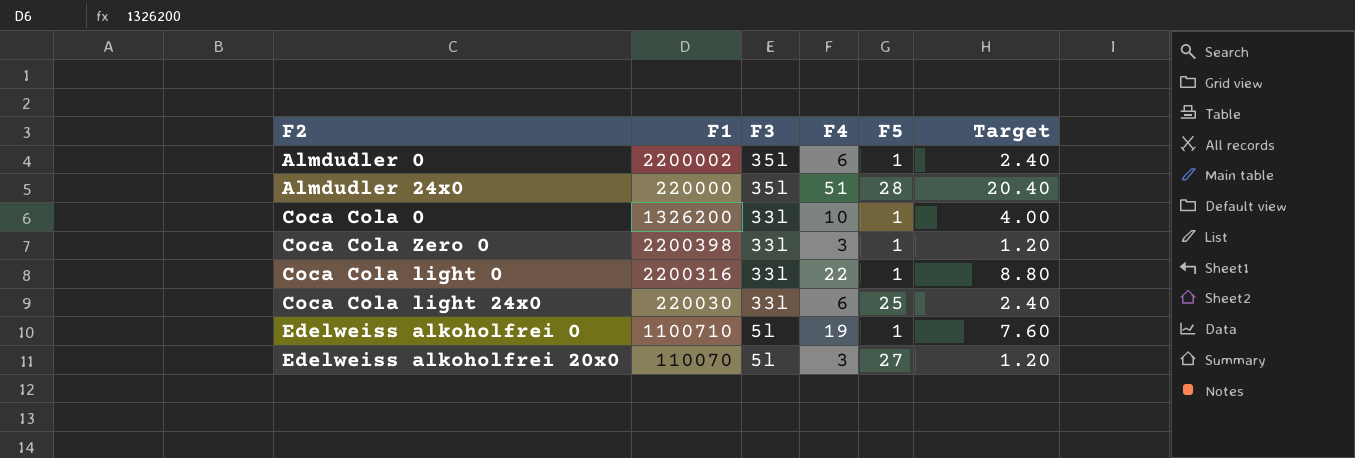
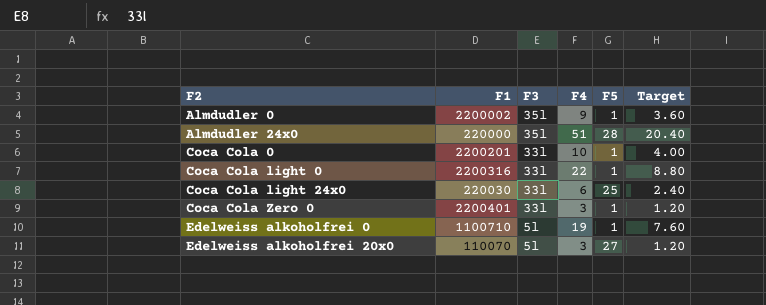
row order: F3 descending -> F2 ascending
Almdudler 0 | F4: 6 -> 9
Almdudler 0 | Target: 2.40 -> 3.60
Coca Cola 0 | F1: 1326200 -> 2200201
Coca Cola Zero 0 | F1: 2200398 -> 2200401

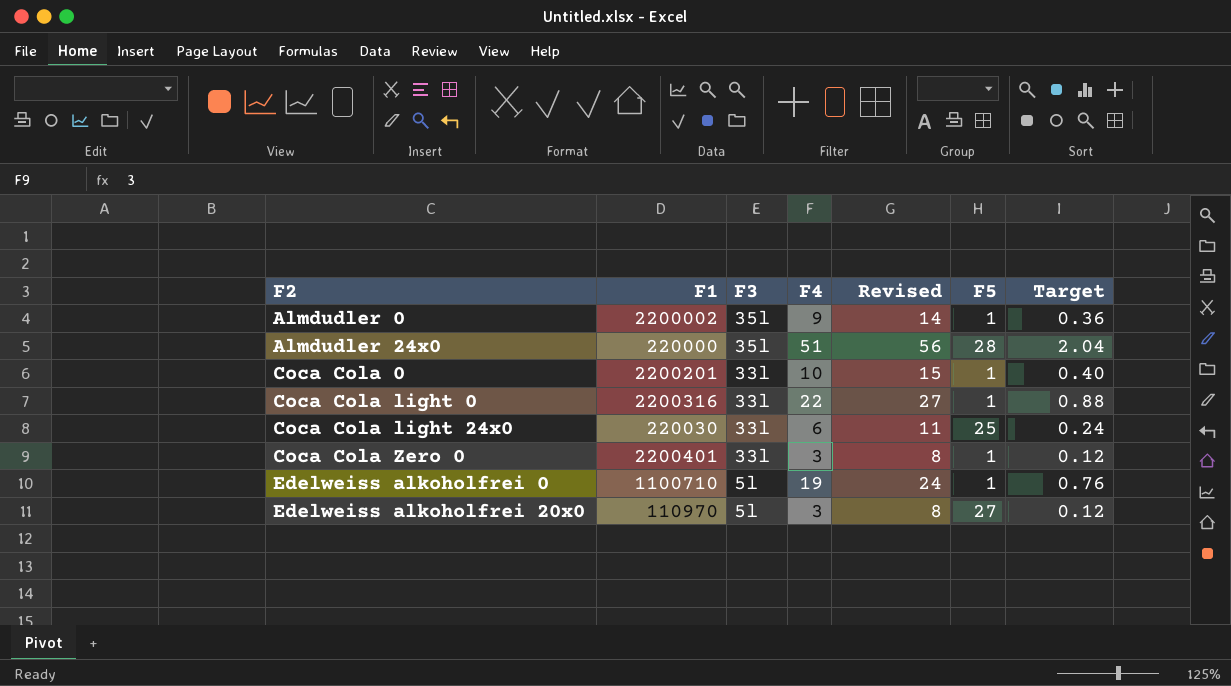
column Revised | formula: none -> [F4] + 5
column Target | formula: [F4] * 0.4 -> [F4] * 0.04
Edelweiss alkoholfrei 20x0 | F1: 110070 -> 110970

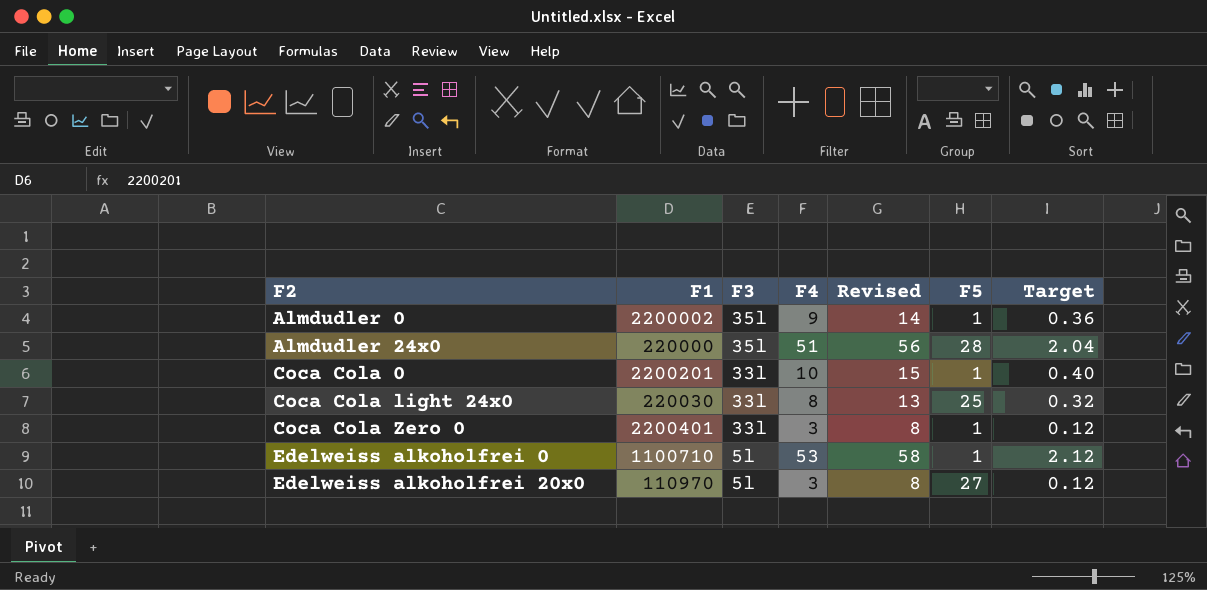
row Coca Cola light 0: 2200316 | 33l | 22 | 27 | 1 | 0.88 -> none
Coca Cola light 24x0 | F4: 6 -> 8
Coca Cola light 24x0 | Revised: 11 -> 13
Coca Cola light 24x0 | Target: 0.24 -> 0.32
Edelweiss alkoholfrei 0 | F4: 19 -> 53
Edelweiss alkoholfrei 0 | Revised: 24 -> 58
Edelweiss alkoholfrei 0 | Target: 0.76 -> 2.12

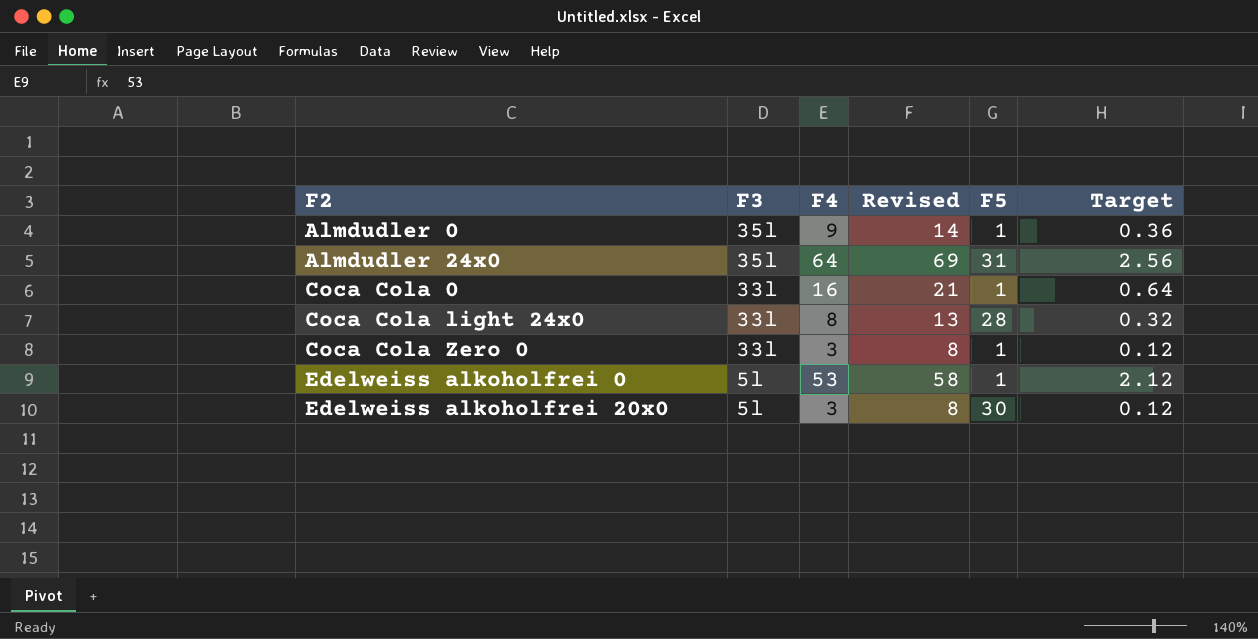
column F1 | position: 2 -> none
Almdudler 24x0 | F4: 51 -> 64
Almdudler 24x0 | Revised: 56 -> 69
Almdudler 24x0 | F5: 28 -> 31
Almdudler 24x0 | Target: 2.04 -> 2.56
Coca Cola 0 | F4: 10 -> 16
Coca Cola 0 | Revised: 15 -> 21
Coca Cola 0 | Target: 0.40 -> 0.64
Coca Cola light 24x0 | F5: 25 -> 28
Edelweiss alkoholfrei 20x0 | F5: 27 -> 30

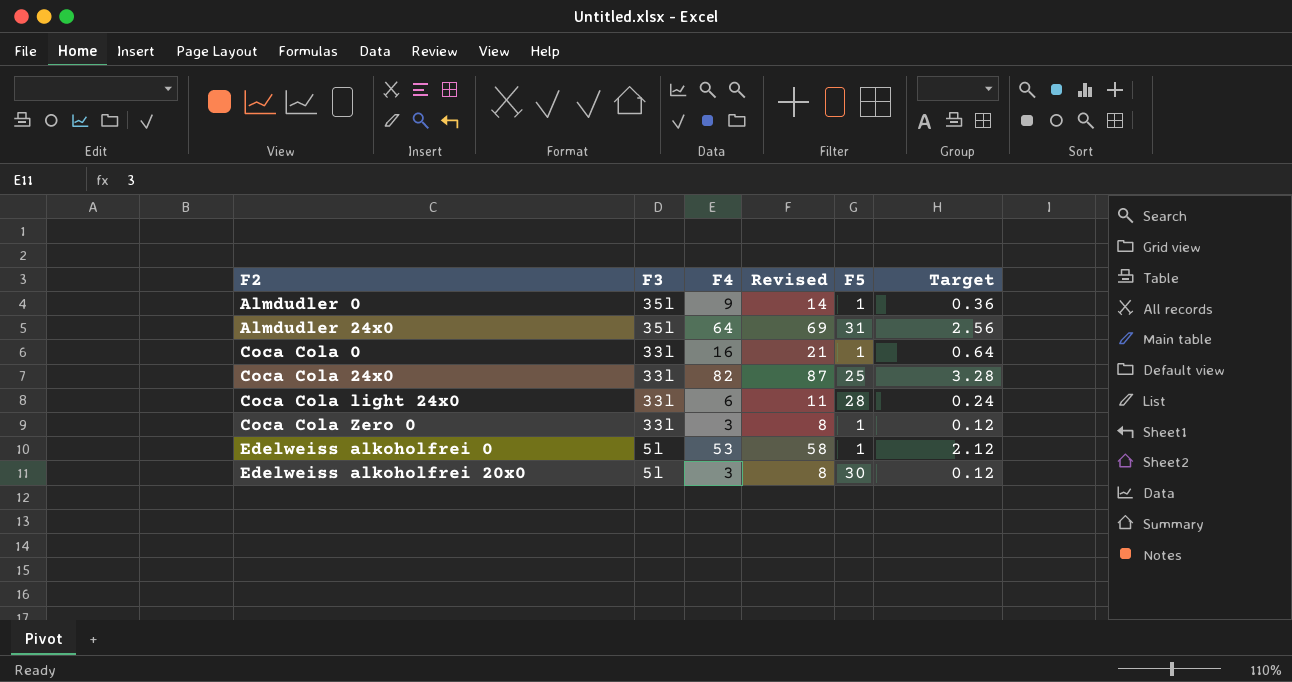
row Coca Cola 24x0: none -> 33l | 82 | 87 | 25 | 3.28
Coca Cola light 24x0 | F4: 8 -> 6
Coca Cola light 24x0 | Revised: 13 -> 11
Coca Cola light 24x0 | Target: 0.32 -> 0.24

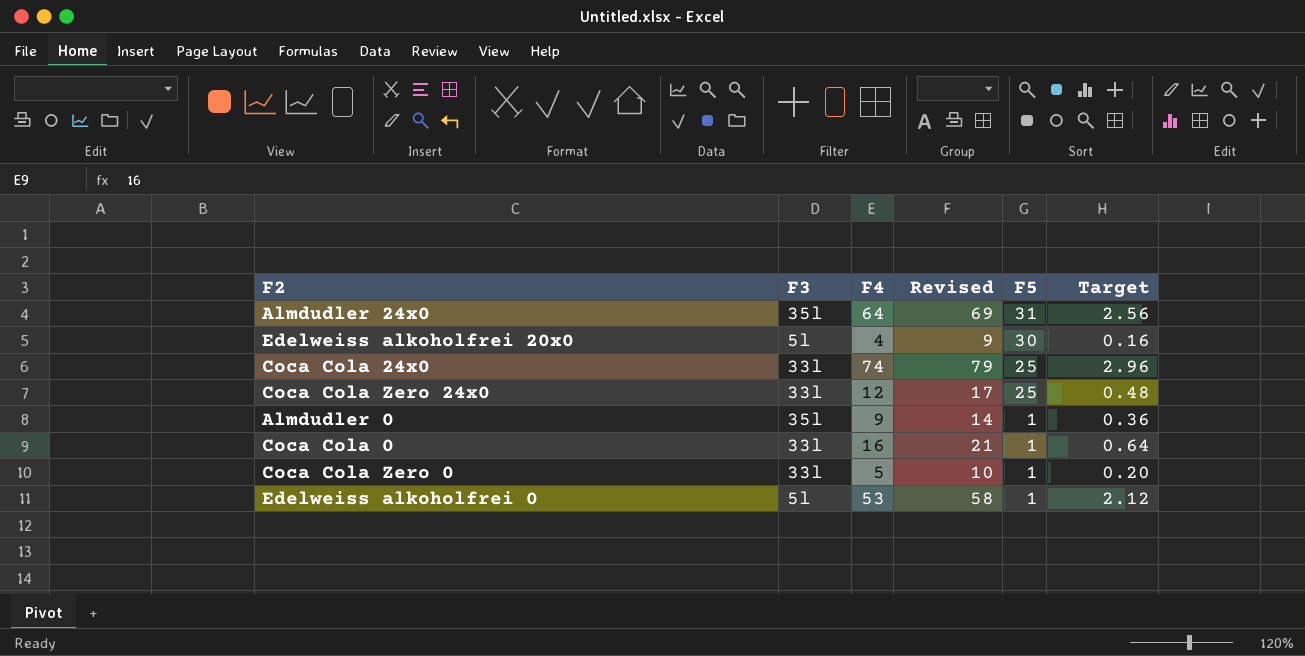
row order: F2 ascending -> F5 descending
row Coca Cola light 24x0: 33l | 6 | 11 | 28 | 0.24 -> none
Edelweiss alkoholfrei 20x0 | F4: 3 -> 4
Edelweiss alkoholfrei 20x0 | Revised: 8 -> 9
Edelweiss alkoholfrei 20x0 | Target: 0.12 -> 0.16
Coca Cola 24x0 | F4: 82 -> 74
Coca Cola 24x0 | Revised: 87 -> 79
Coca Cola 24x0 | Target: 3.28 -> 2.96
row Coca Cola Zero 24x0: none -> 33l | 12 | 17 | 25 | 0.48
Coca Cola Zero 0 | F4: 3 -> 5
Coca Cola Zero 0 | Revised: 8 -> 10
Coca Cola Zero 0 | Target: 0.12 -> 0.20

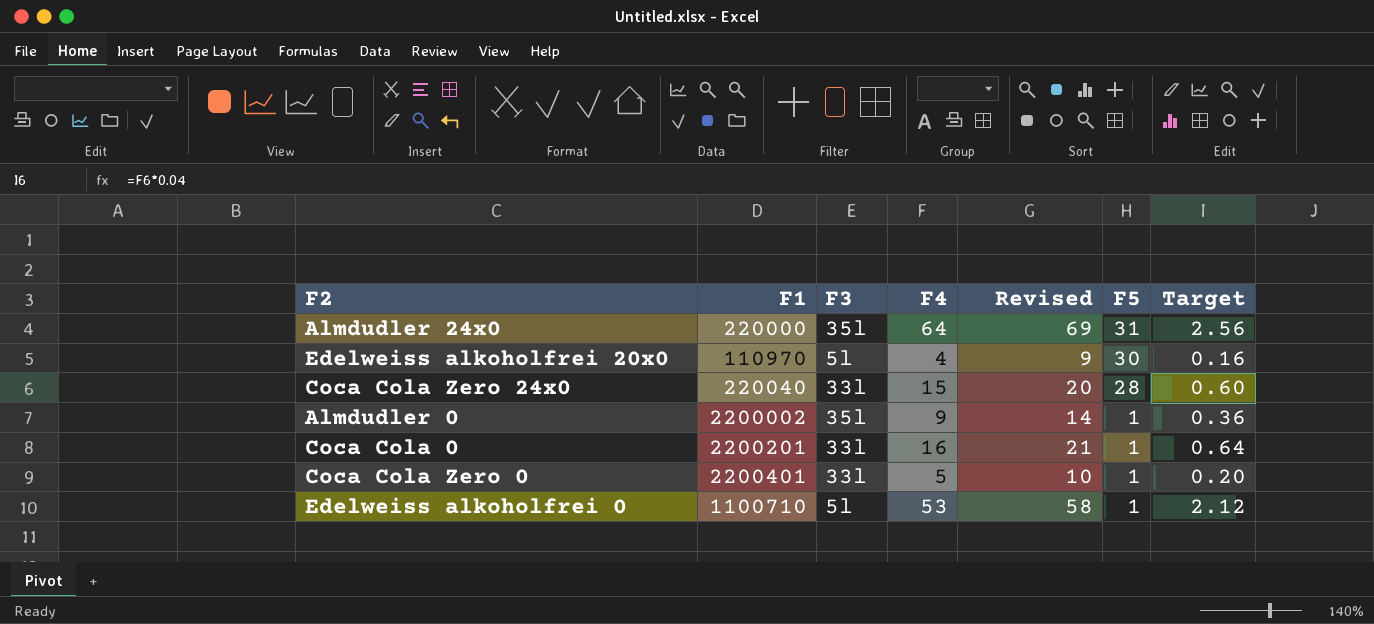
column F1 | position: none -> 2
row Coca Cola 24x0: 33l | 74 | 79 | 25 | 2.96 -> none
Coca Cola Zero 24x0 | F4: 12 -> 15
Coca Cola Zero 24x0 | Revised: 17 -> 20
Coca Cola Zero 24x0 | F5: 25 -> 28
Coca Cola Zero 24x0 | Target: 0.48 -> 0.60

